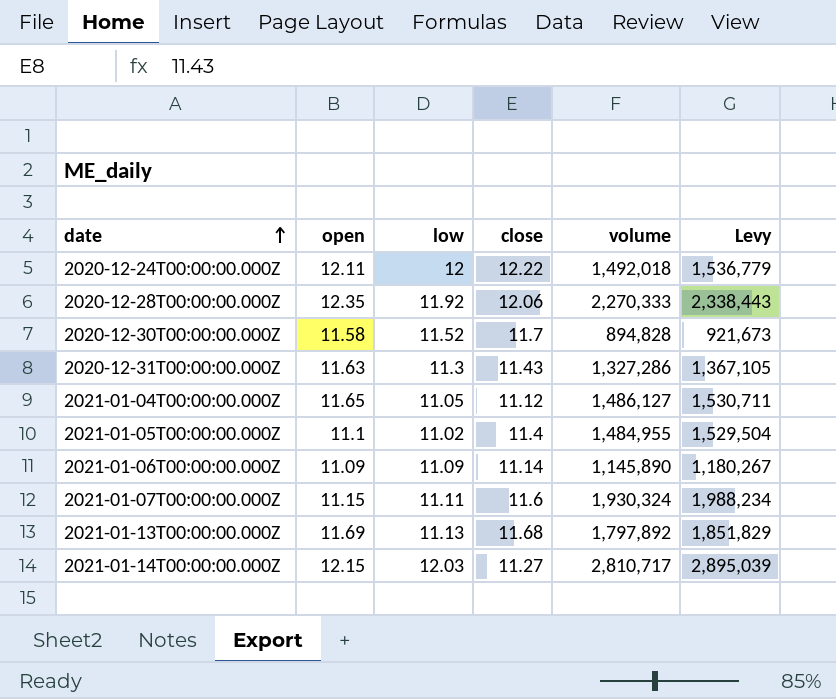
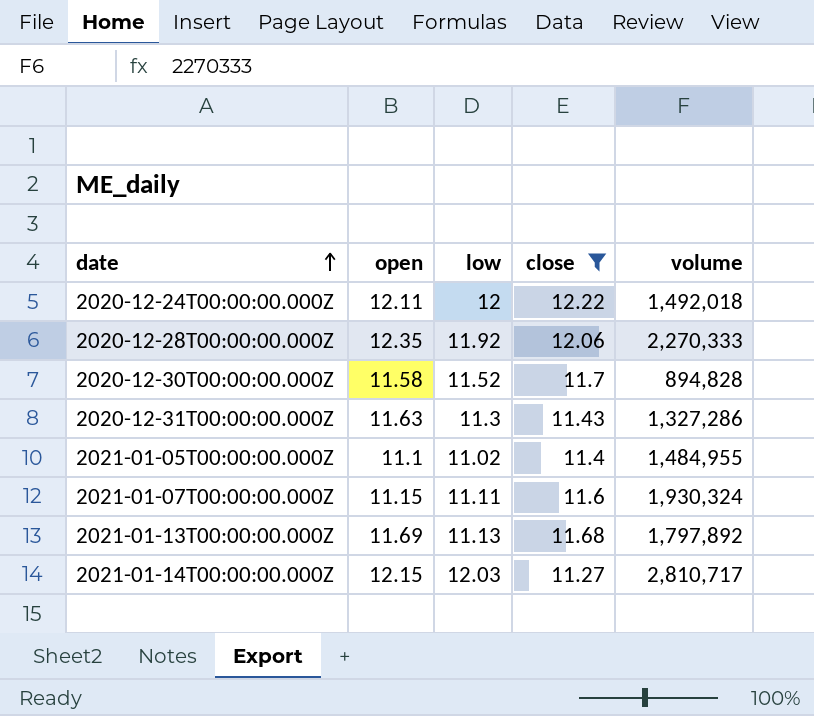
filter: none -> close >= 11.27
column Levy | formula: [volume] * 1.03 -> none

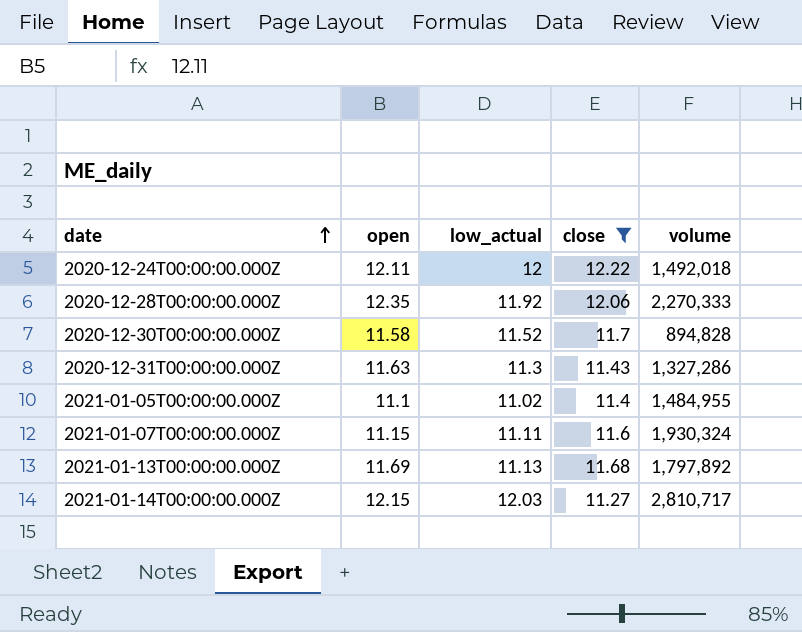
column name: low -> low_actual

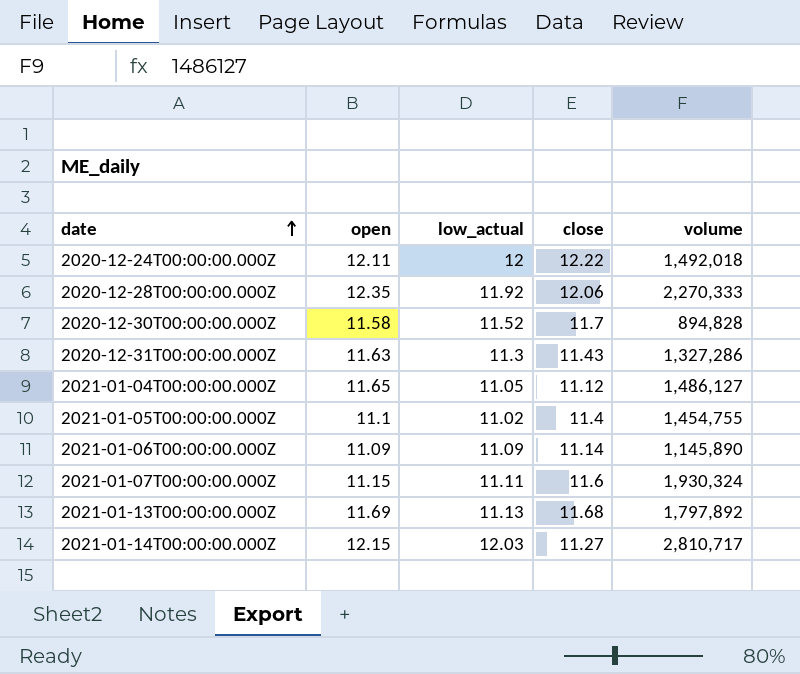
filter: close >= 11.27 -> none
2021-01-05T00:00:00.000Z | volume: 1,484,955 -> 1,454,755

